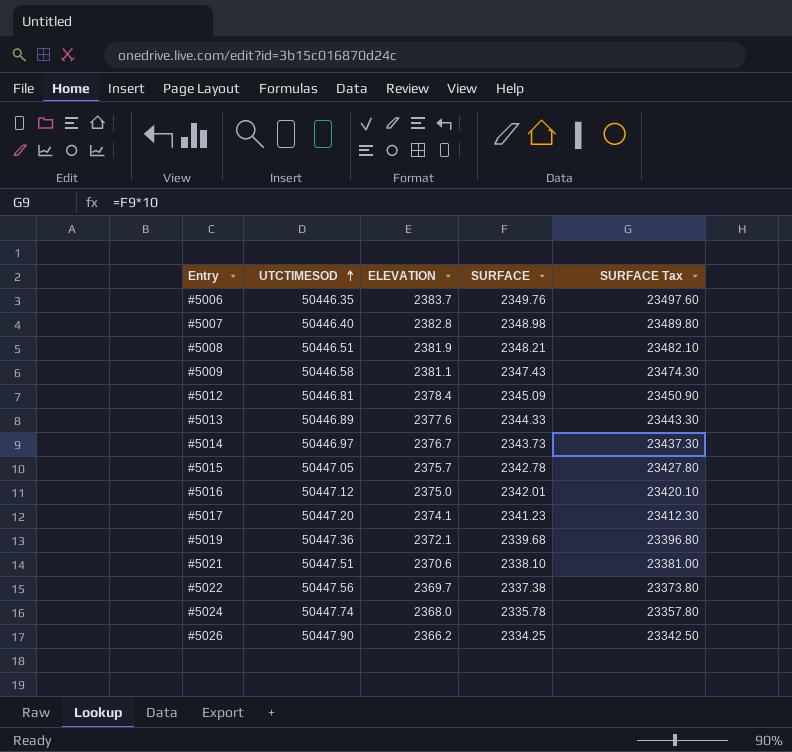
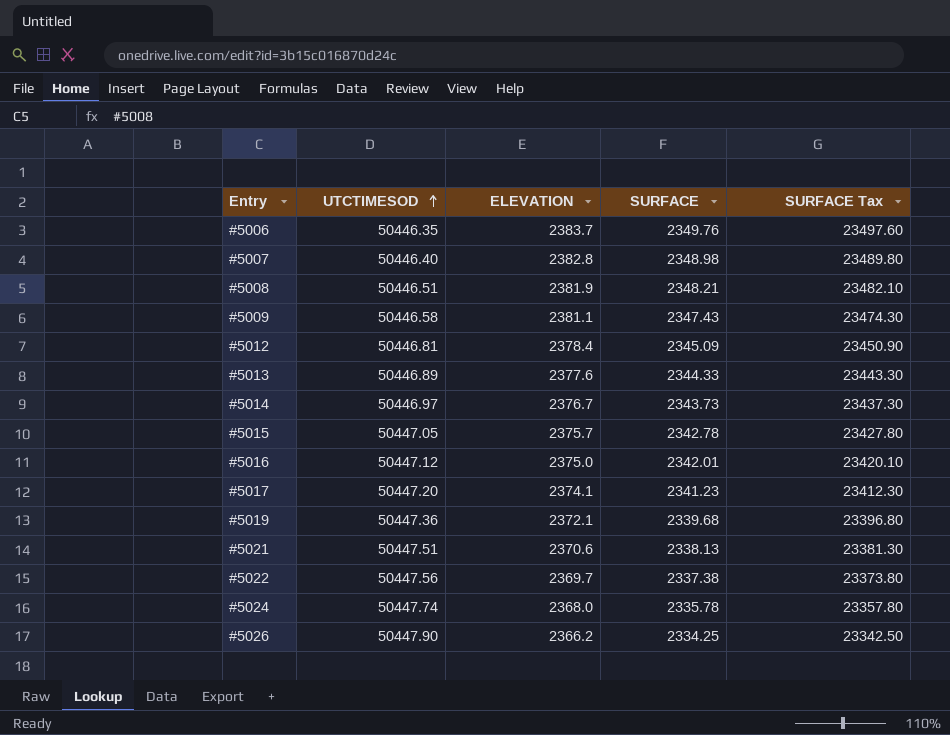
#5021 | SURFACE: 2338.10 -> 2338.13
#5021 | SURFACE Tax: 23381.00 -> 23381.30

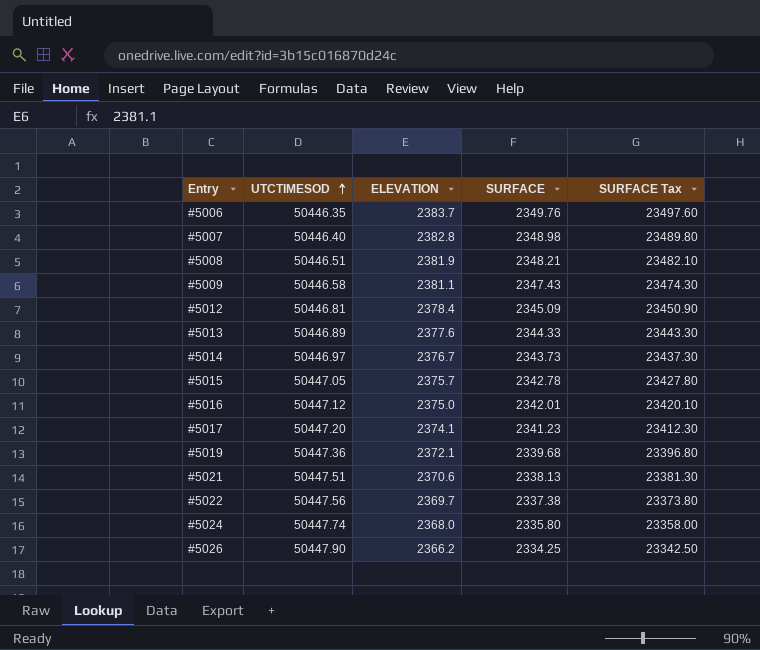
#5024 | SURFACE: 2335.78 -> 2335.80
#5024 | SURFACE Tax: 23357.80 -> 23358.00

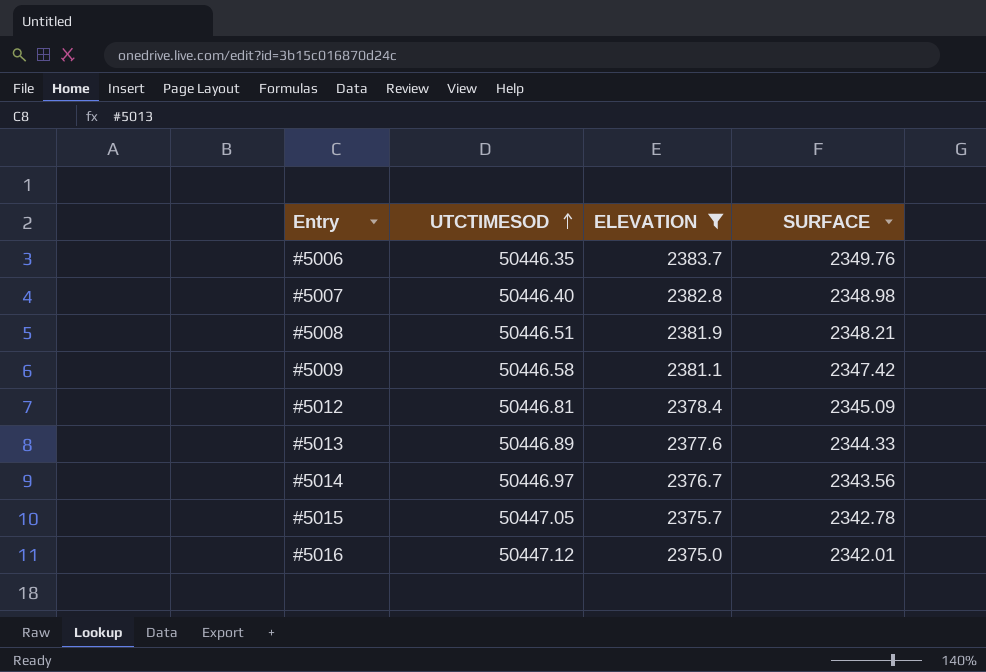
filter: none -> ELEVATION >= 2375.0
column SURFACE Tax | formula: [SURFACE] * 10 -> none
#5009 | SURFACE: 2347.43 -> 2347.42
#5014 | SURFACE: 2343.73 -> 2343.56

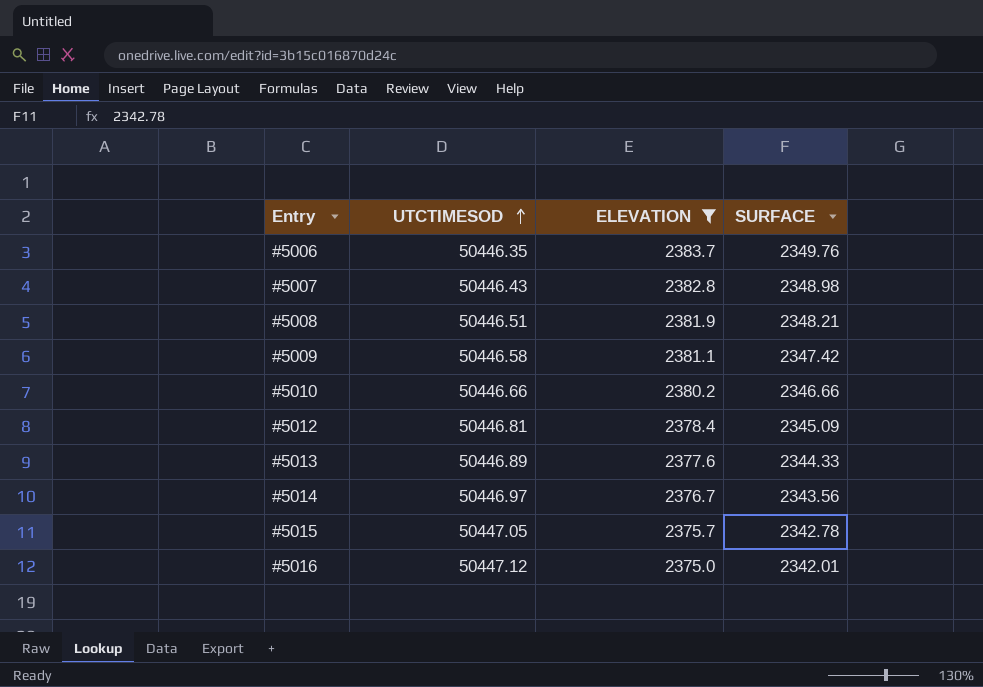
#5007 | UTCTIMESOD: 50446.40 -> 50446.43
row #5010: none -> 50446.66 | 2380.2 | 2346.66

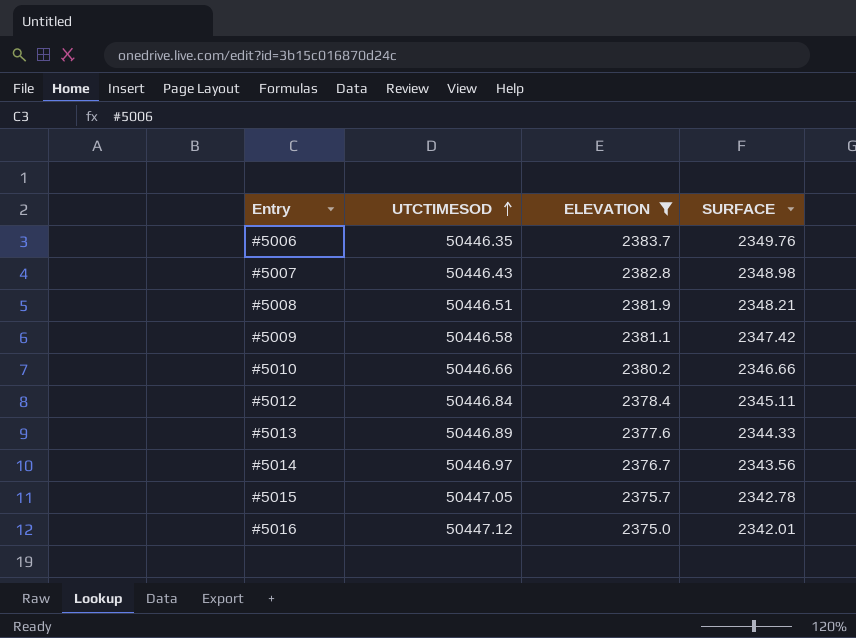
#5012 | UTCTIMESOD: 50446.81 -> 50446.84
#5012 | SURFACE: 2345.09 -> 2345.11

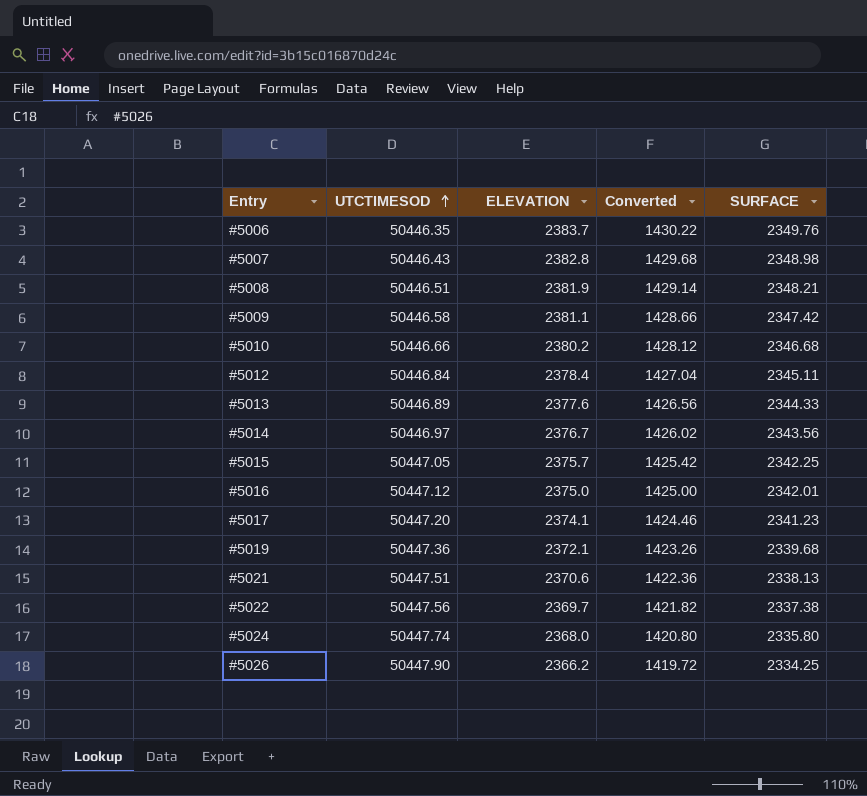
filter: ELEVATION >= 2375.0 -> none
column Converted | formula: none -> [ELEVATION] * 0.6
#5010 | SURFACE: 2346.66 -> 2346.68
#5015 | SURFACE: 2342.78 -> 2342.25

